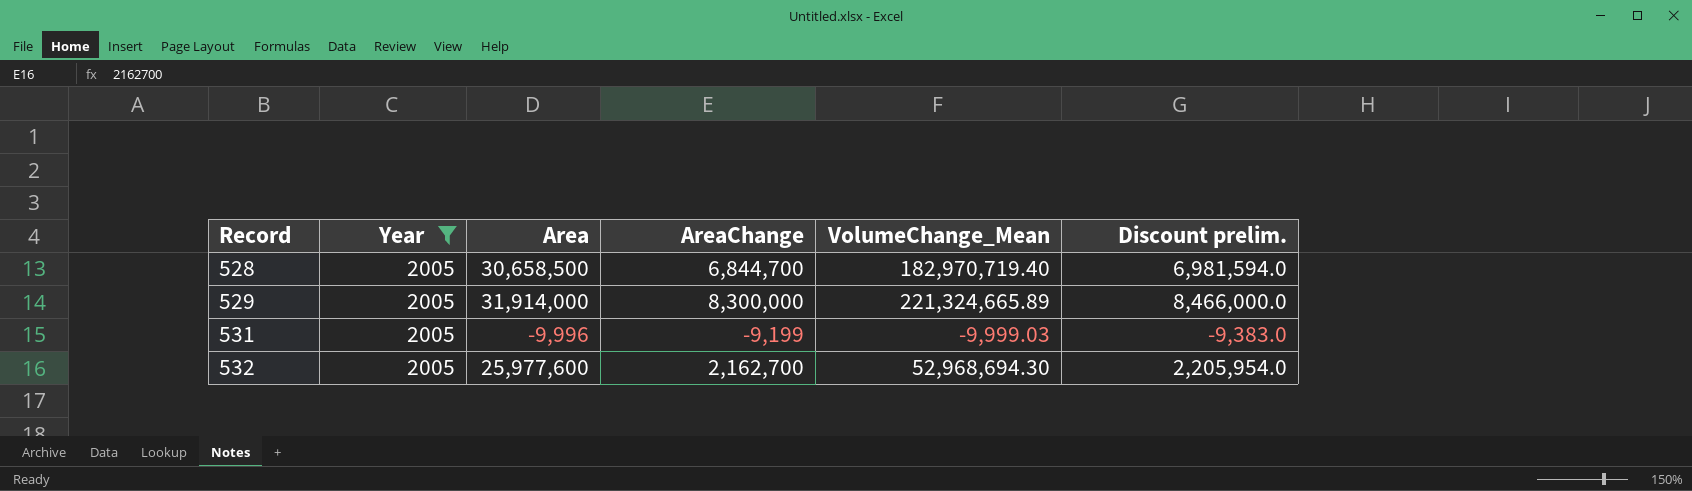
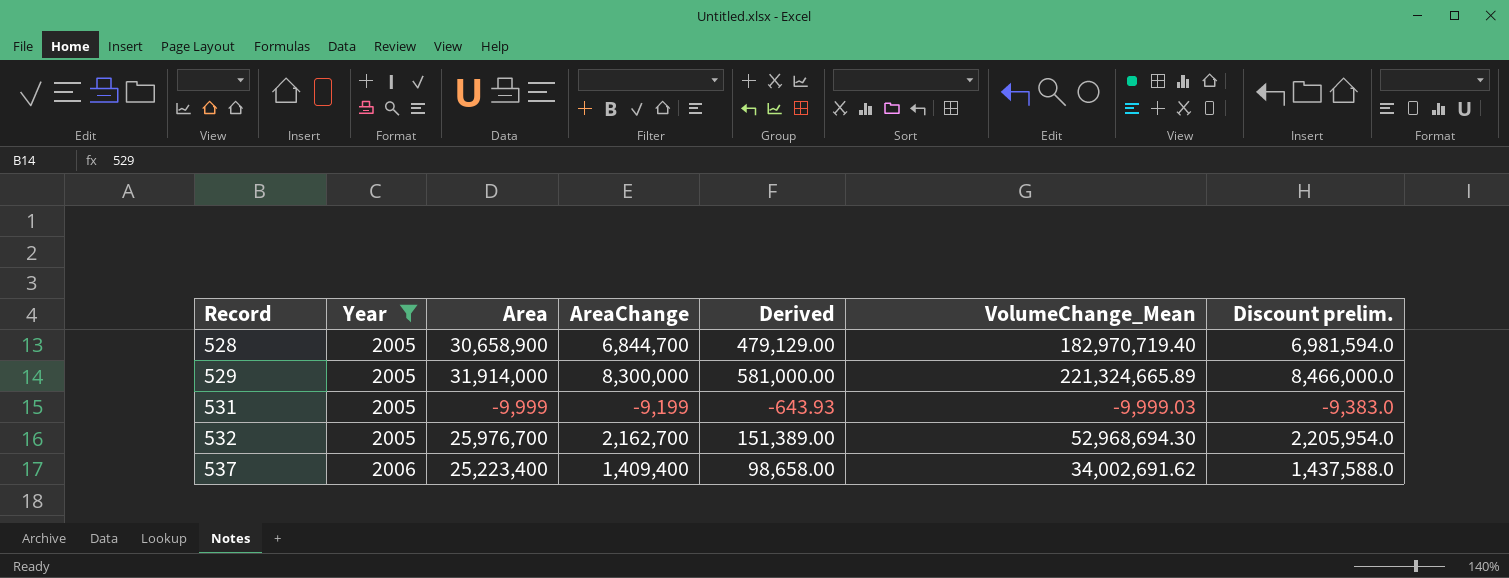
column Derived | formula: none -> [AreaChange] * 0.07
528 | Area: 30,658,500 -> 30,658,900
531 | Area: -9,996 -> -9,999
532 | Area: 25,977,600 -> 25,976,700
row 537: none -> 2006 | 25,223,400 | 1,409,400 | 98,658.00 | 34,002,691.62 | 1,437,588.0

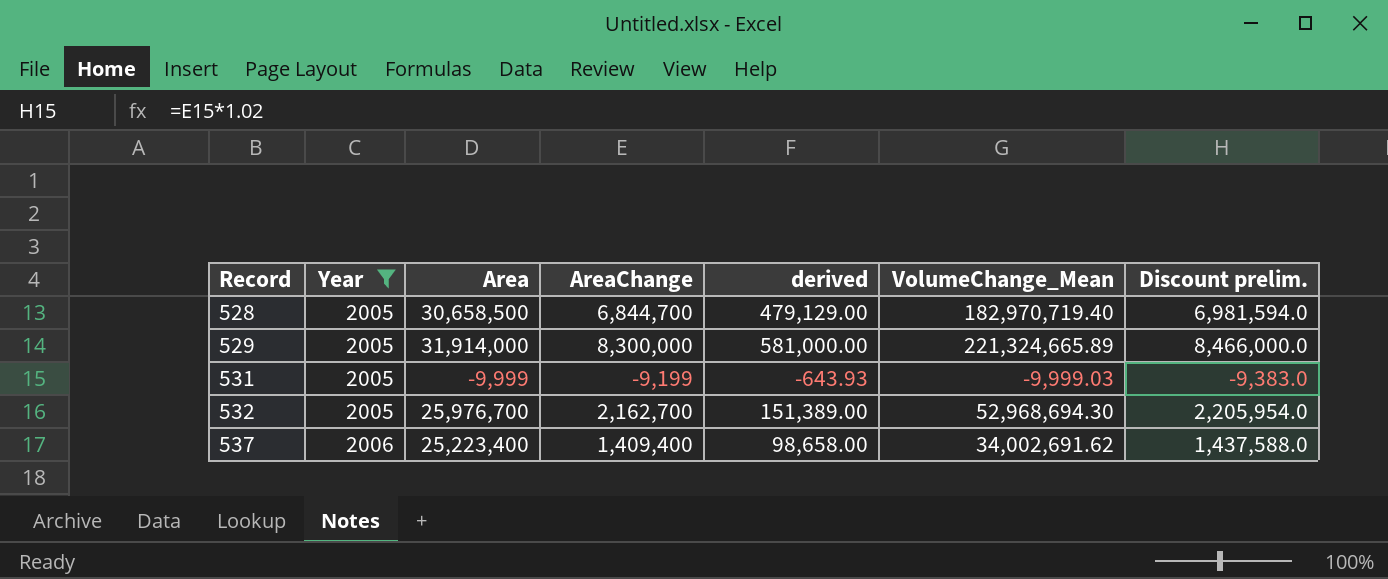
column name: Derived -> derived
528 | Area: 30,658,900 -> 30,658,500

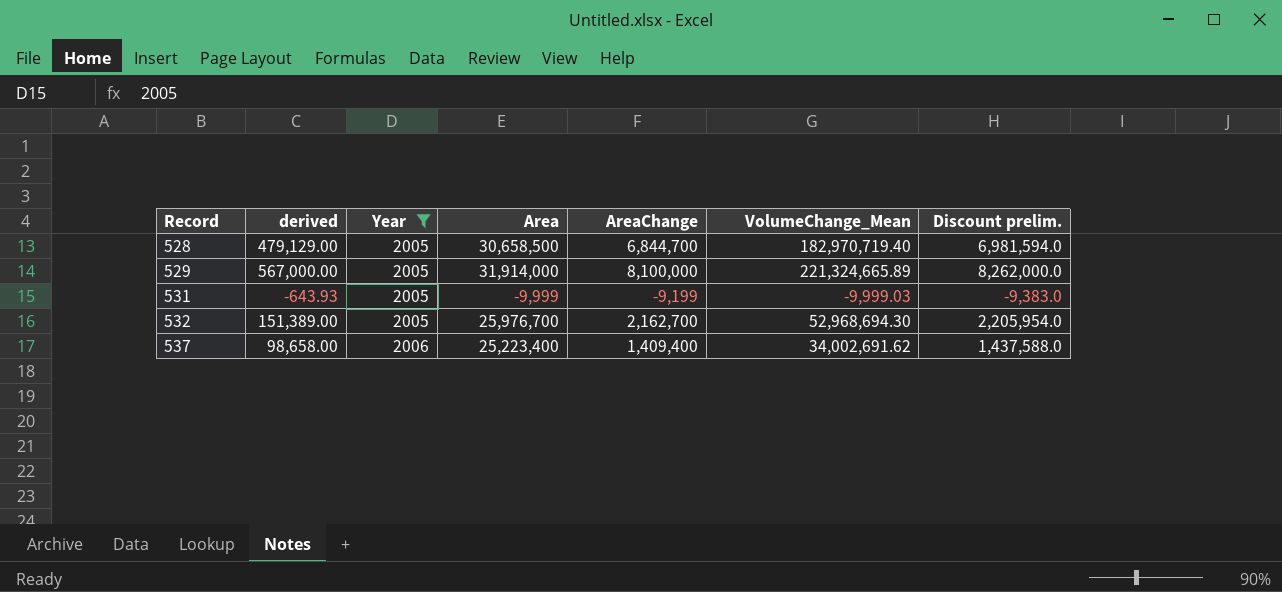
column derived | position: 5 -> 2
529 | derived: 581,000.00 -> 567,000.00
529 | AreaChange: 8,300,000 -> 8,100,000
529 | Discount prelim.: 8,466,000.0 -> 8,262,000.0

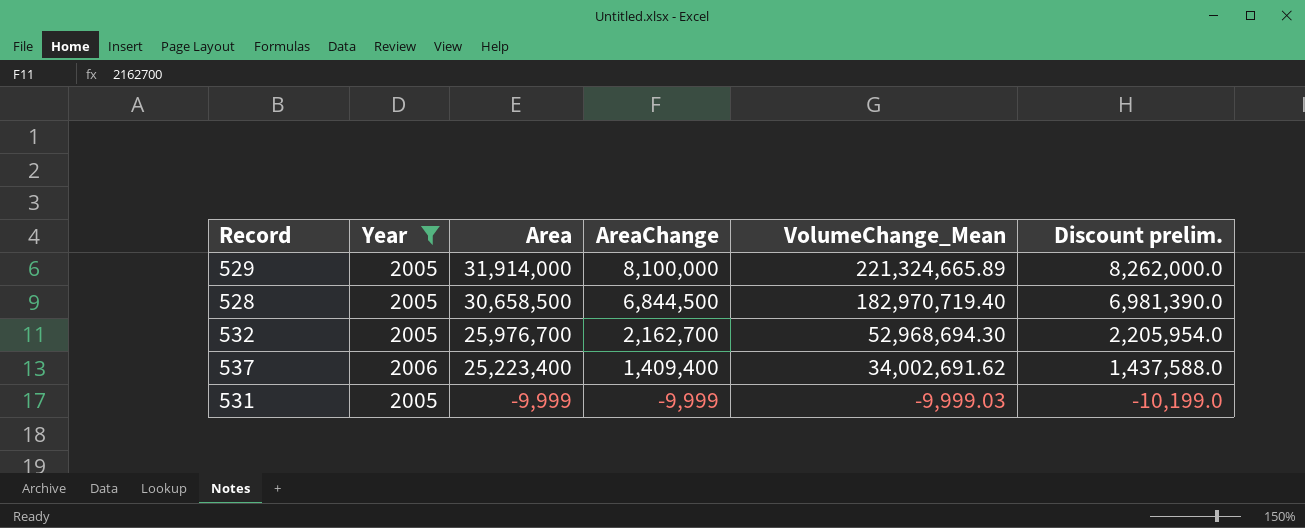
row order: Record ascending -> Area descending
column derived | formula: [AreaChange] * 0.07 -> none
528 | AreaChange: 6,844,700 -> 6,844,500
528 | Discount prelim.: 6,981,594.0 -> 6,981,390.0
531 | AreaChange: -9,199 -> -9,999
531 | Discount prelim.: -9,383.0 -> -10,199.0

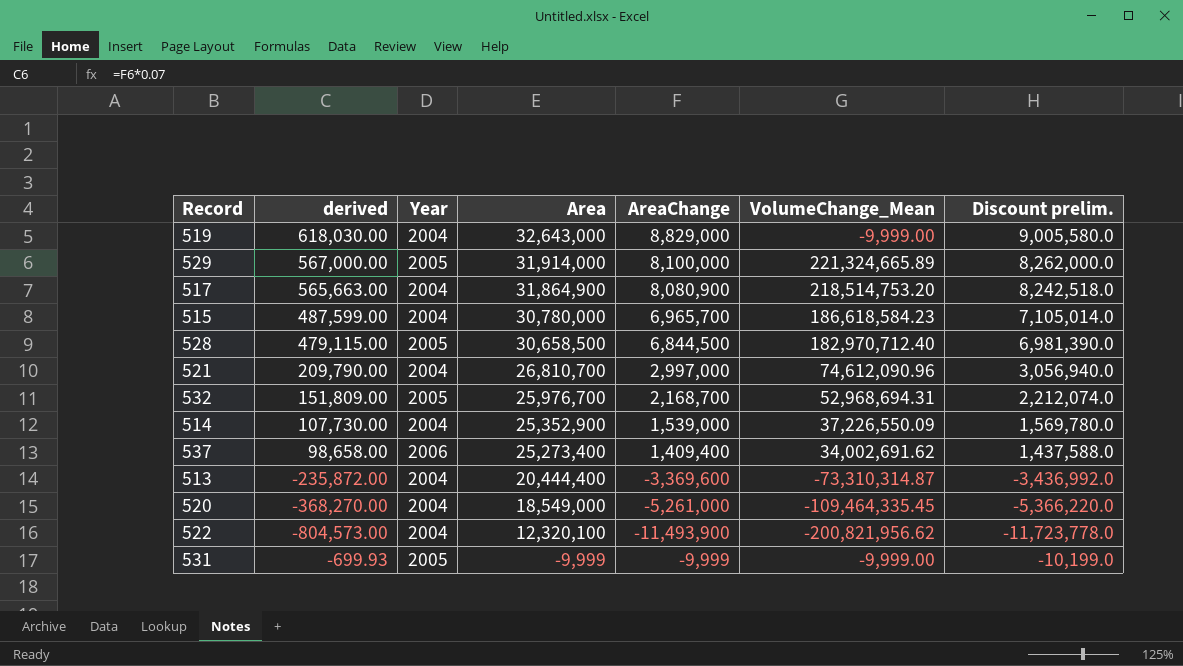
filter: Year != 2004 -> none
column derived | formula: none -> [AreaChange] * 0.07
528 | VolumeChange_Mean: 182,970,719.40 -> 182,970,712.40
532 | AreaChange: 2,162,700 -> 2,168,700
532 | VolumeChange_Mean: 52,968,694.30 -> 52,968,694.31
532 | Discount prelim.: 2,205,954.0 -> 2,212,074.0
537 | Area: 25,223,400 -> 25,273,400
531 | VolumeChange_Mean: -9,999.03 -> -9,999.00

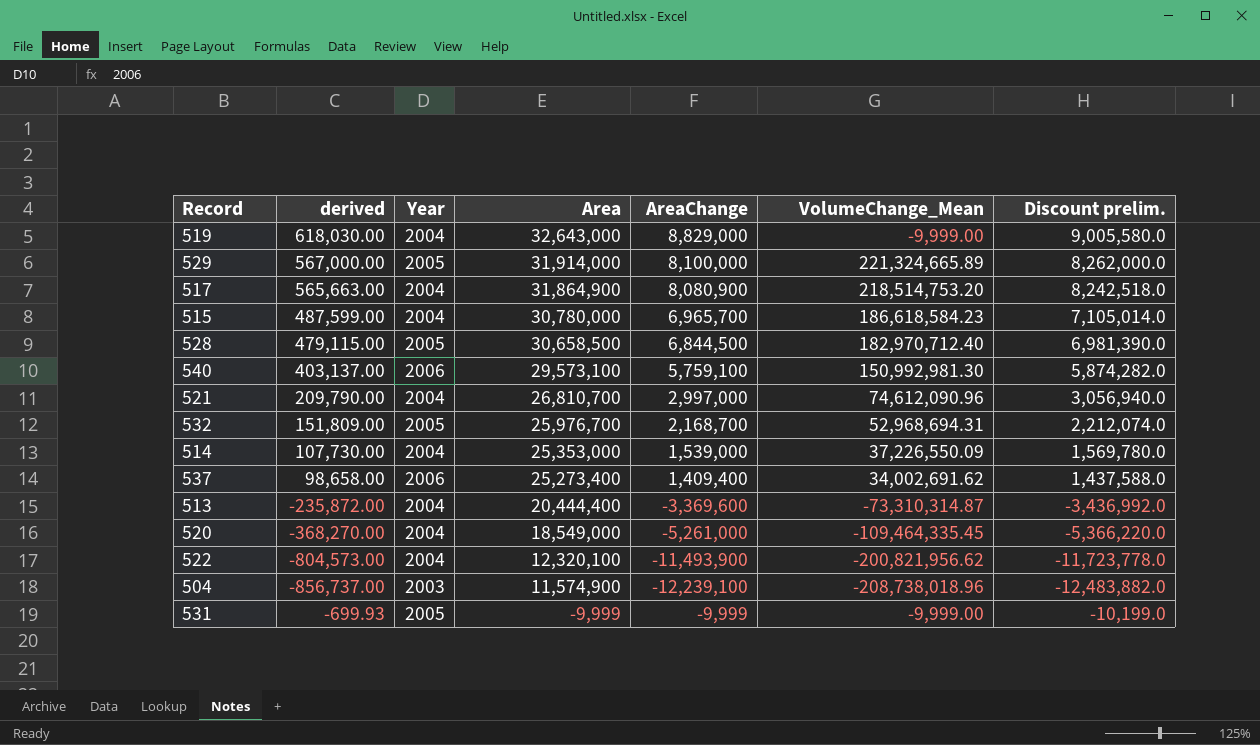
row 540: none -> 403,137.00 | 2006 | 29,573,100 | 5,759,100 | 150,992,981.30 | 5,874,282.0
514 | Area: 25,352,900 -> 25,353,000
row 504: none -> -856,737.00 | 2003 | 11,574,900 | -12,239,100 | -208,738,018.96 | -12,483,882.0

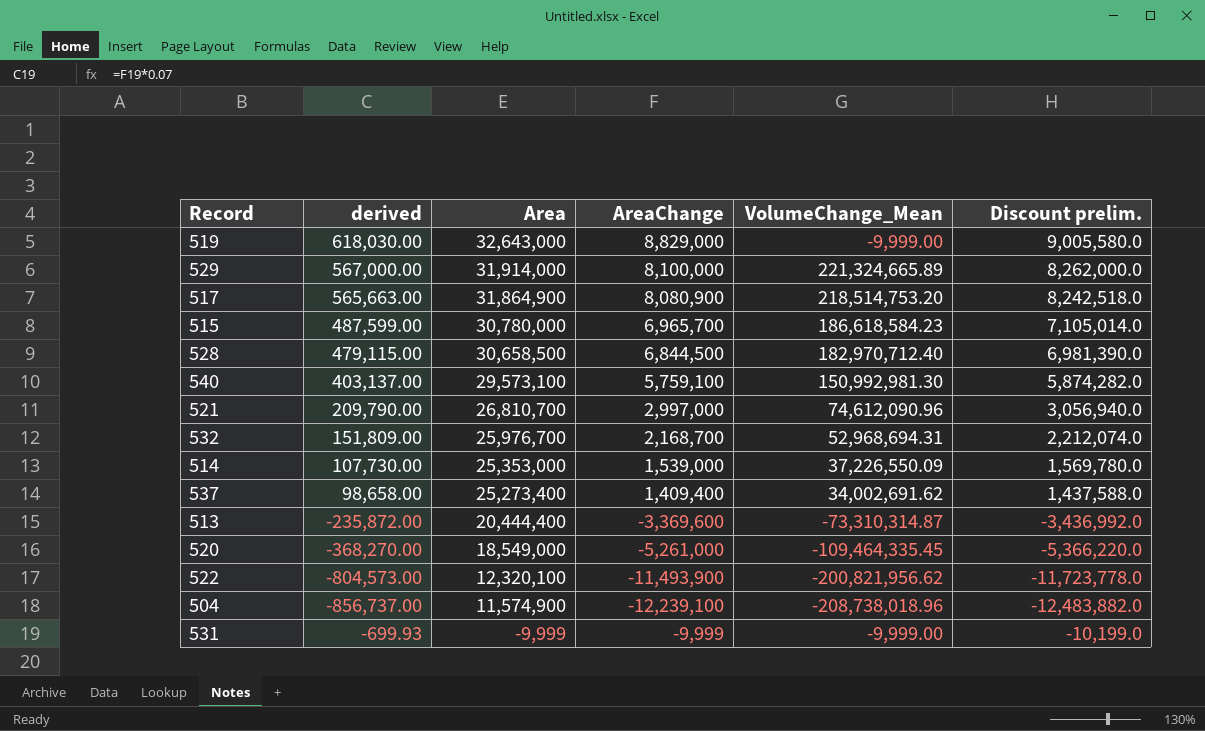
column Year | position: 3 -> none

